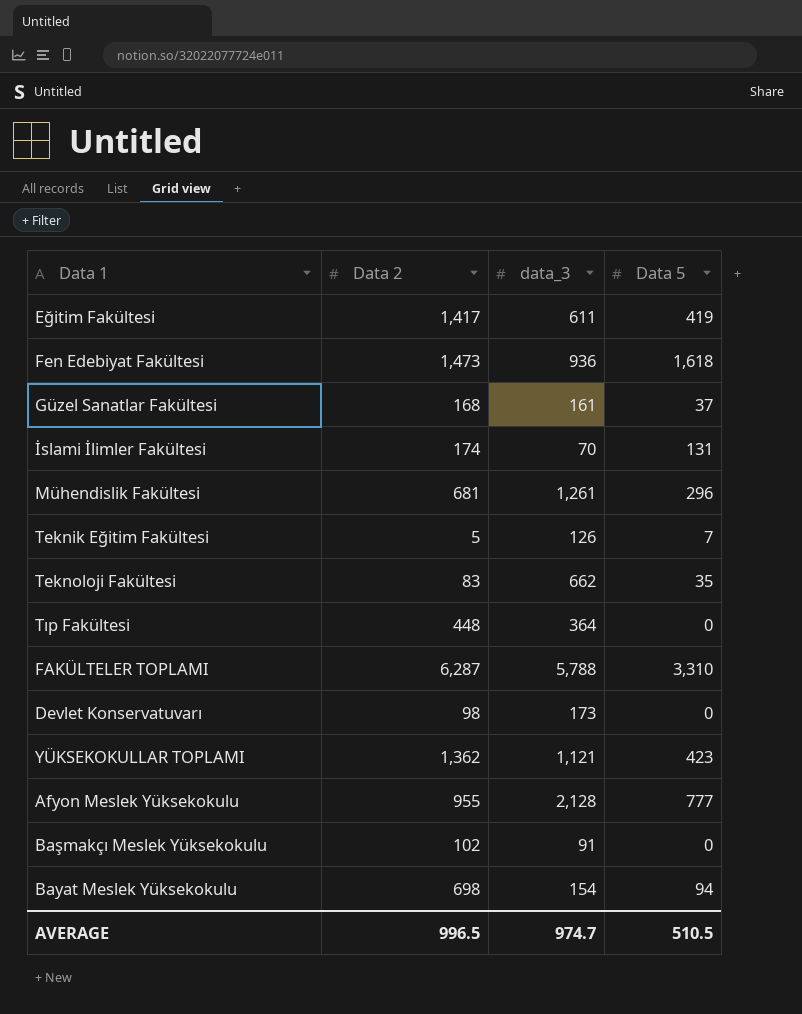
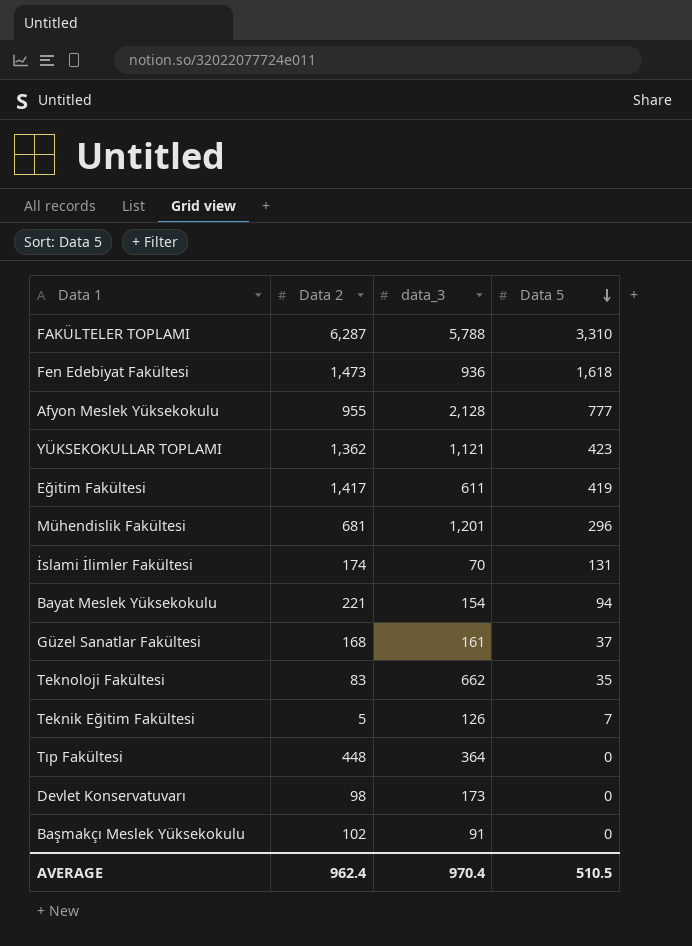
row order: none -> Data 5 descending
Mühendislik Fakültesi | data_3: 1,261 -> 1,201
Bayat Meslek Yüksekokulu | Data 2: 698 -> 221
AVERAGE | Data 2: 996.5 -> 962.4
AVERAGE | data_3: 974.7 -> 970.4

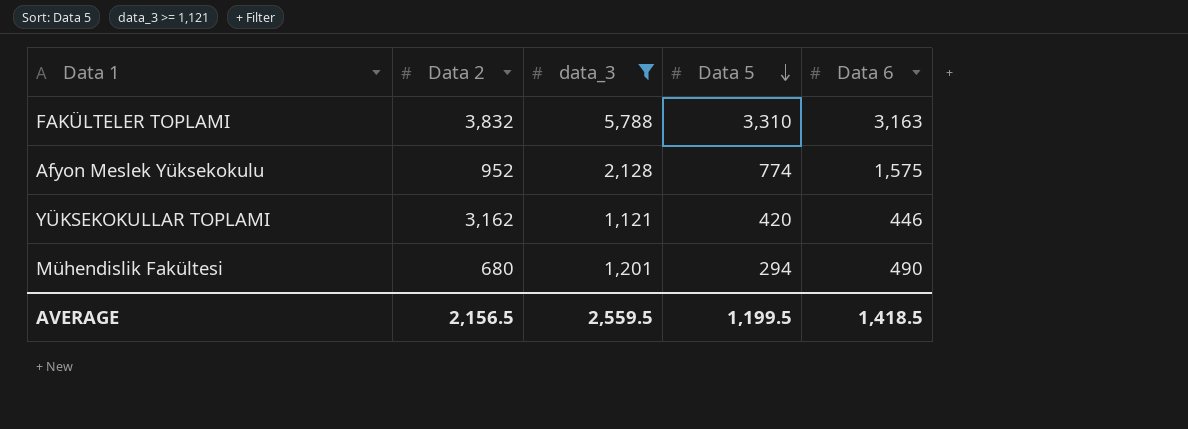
filter: none -> data_3 >= 1,121
column Data 6 | position: none -> 5
FAKÜLTELER TOPLAMI | Data 2: 6,287 -> 3,832
Afyon Meslek Yüksekokulu | Data 2: 955 -> 952
Afyon Meslek Yüksekokulu | Data 5: 777 -> 774
YÜKSEKOKULLAR TOPLAMI | Data 2: 1,362 -> 3,162
YÜKSEKOKULLAR TOPLAMI | Data 5: 423 -> 420
Mühendislik Fakültesi | Data 2: 681 -> 680
Mühendislik Fakültesi | Data 5: 296 -> 294
AVERAGE | Data 2: 962.4 -> 2,156.5
AVERAGE | data_3: 970.4 -> 2,559.5
AVERAGE | Data 5: 510.5 -> 1,199.5

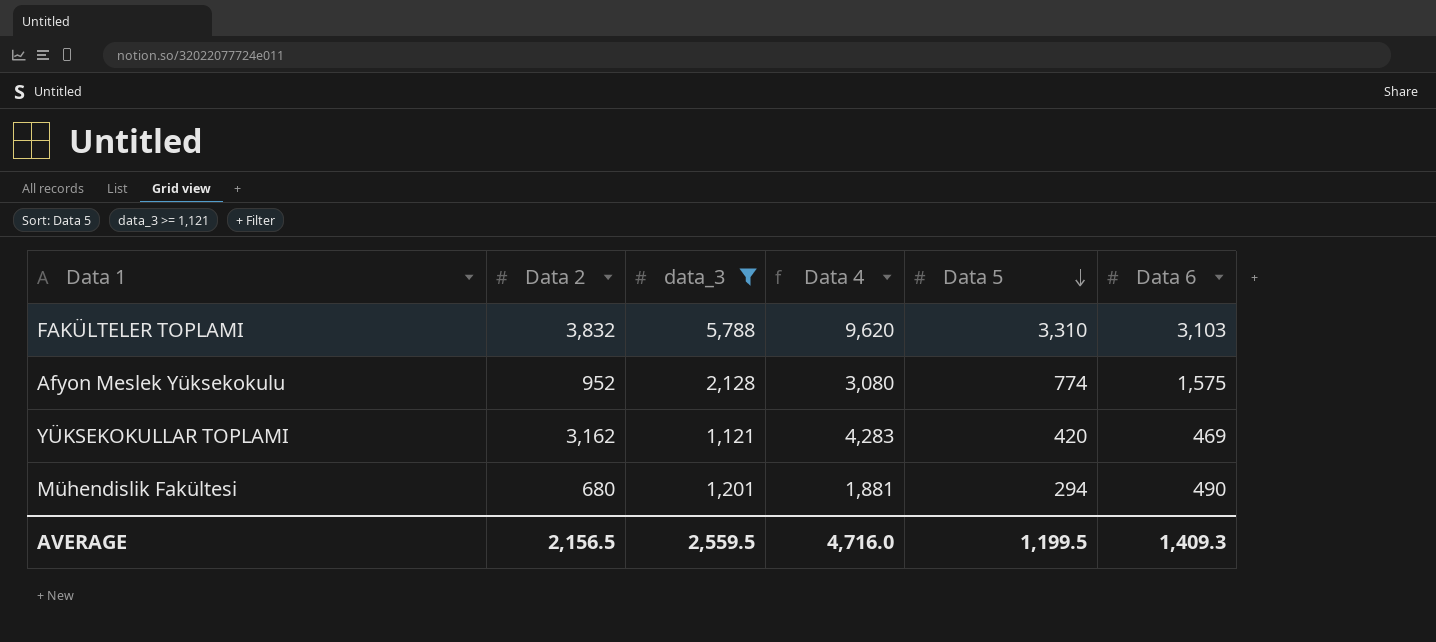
column Data 4 | formula: none -> [Data 2] + [data_3]
FAKÜLTELER TOPLAMI | Data 6: 3,163 -> 3,103
YÜKSEKOKULLAR TOPLAMI | Data 6: 446 -> 469
AVERAGE | Data 6: 1,418.5 -> 1,409.3

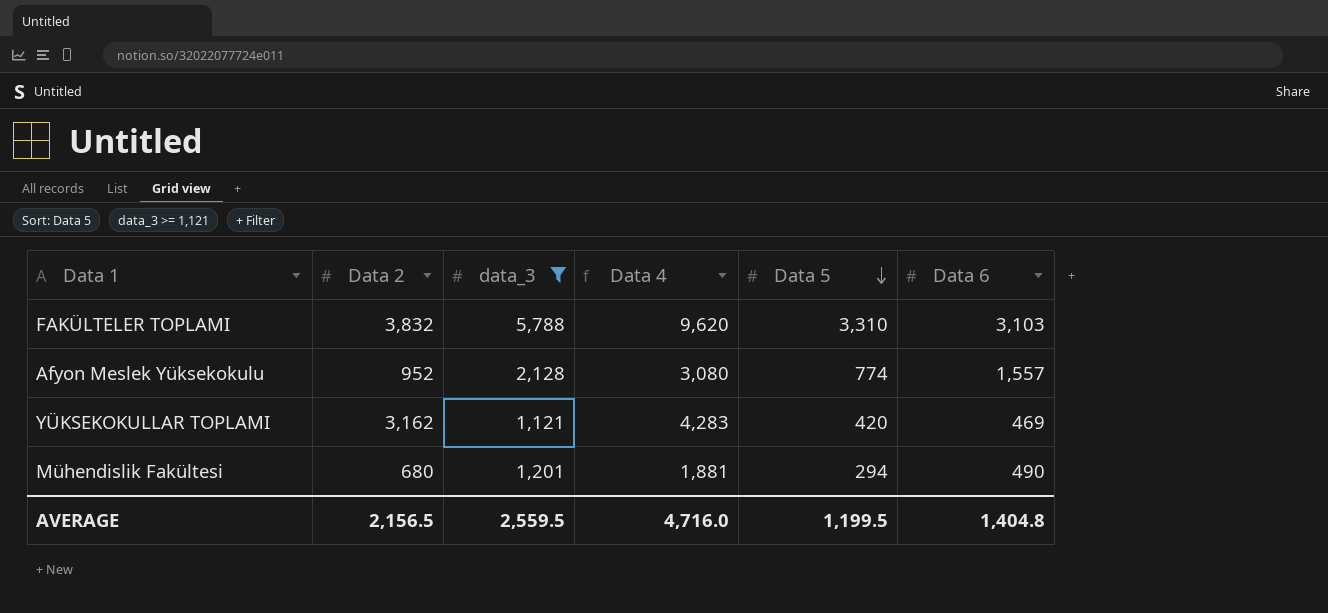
Afyon Meslek Yüksekokulu | Data 6: 1,575 -> 1,557
AVERAGE | Data 6: 1,409.3 -> 1,404.8

